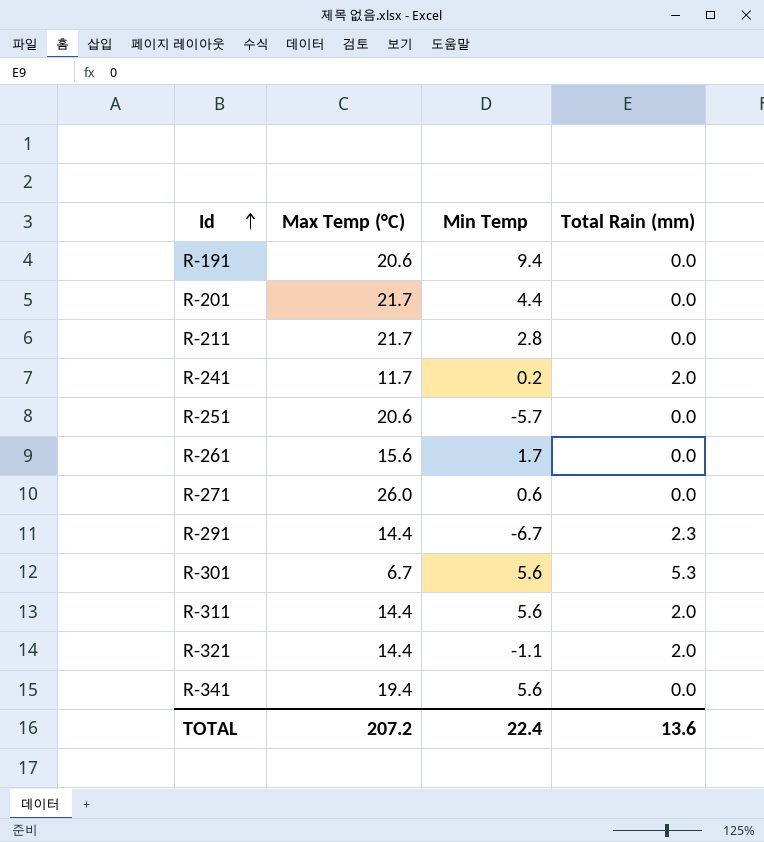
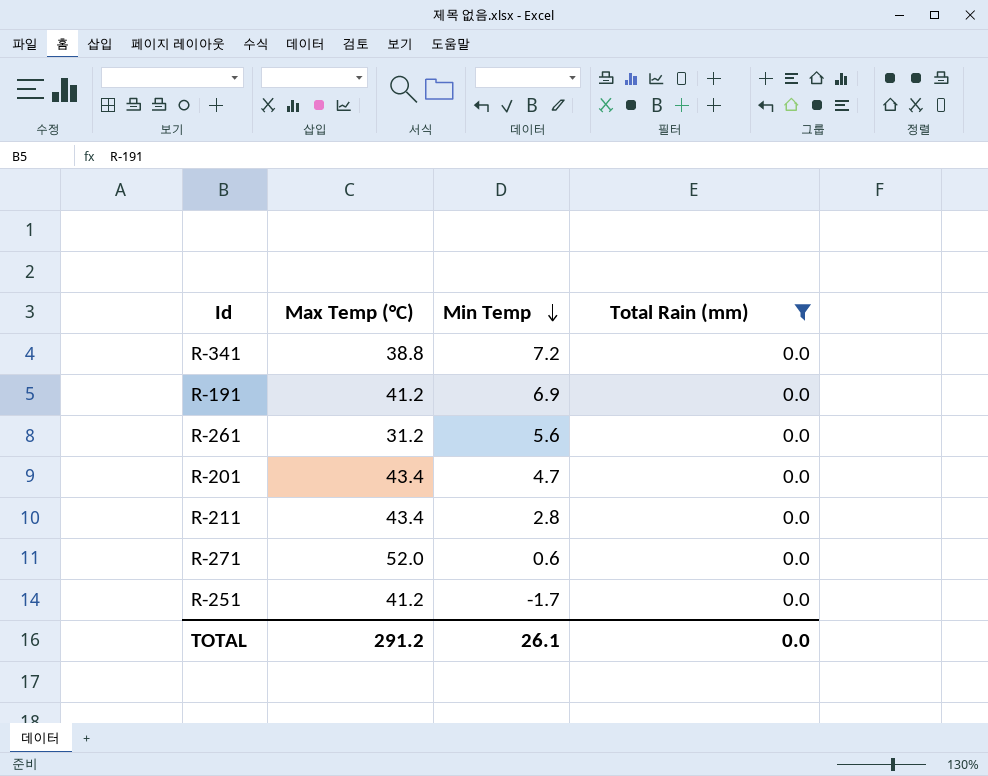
filter: none -> Total Rain (mm) = 0.0
row order: Id ascending -> Min Temp descending
R-341 | Max Temp (°C): 19.4 -> 38.8
R-341 | Min Temp: 5.6 -> 7.2
R-191 | Max Temp (°C): 20.6 -> 41.2
R-191 | Min Temp: 9.4 -> 6.9
R-261 | Max Temp (°C): 15.6 -> 31.2
R-261 | Min Temp: 1.7 -> 5.6
R-201 | Max Temp (°C): 21.7 -> 43.4
R-201 | Min Temp: 4.4 -> 4.7
R-211 | Max Temp (°C): 21.7 -> 43.4
R-271 | Max Temp (°C): 26.0 -> 52.0
R-251 | Max Temp (°C): 20.6 -> 41.2
R-251 | Min Temp: -5.7 -> -1.7
TOTAL | Max Temp (°C): 207.2 -> 291.2
TOTAL | Min Temp: 22.4 -> 26.1
TOTAL | Total Rain (mm): 13.6 -> 0.0

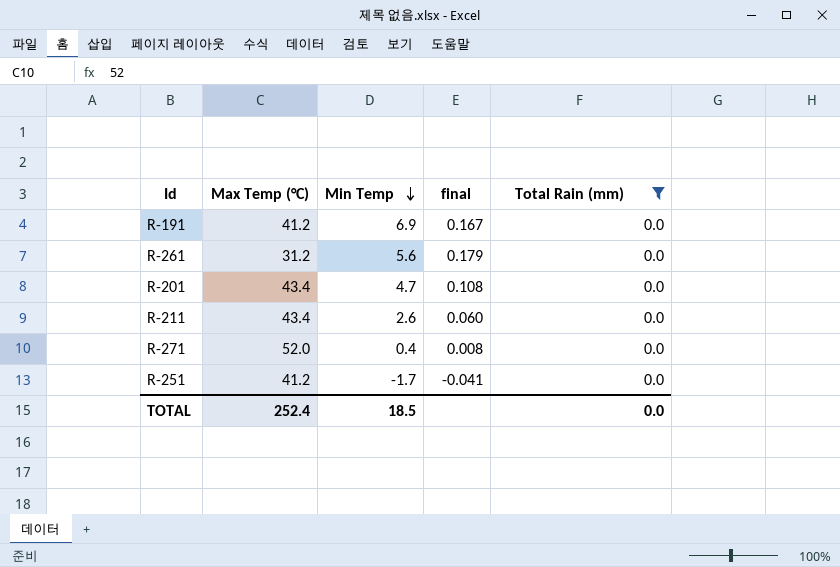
column final | formula: none -> [Min Temp] / [Max Temp (°C)]
row R-341: 38.8 | 7.2 | 0.0 -> none
R-211 | Min Temp: 2.8 -> 2.6
R-271 | Min Temp: 0.6 -> 0.4
TOTAL | Max Temp (°C): 291.2 -> 252.4
TOTAL | Min Temp: 26.1 -> 18.5

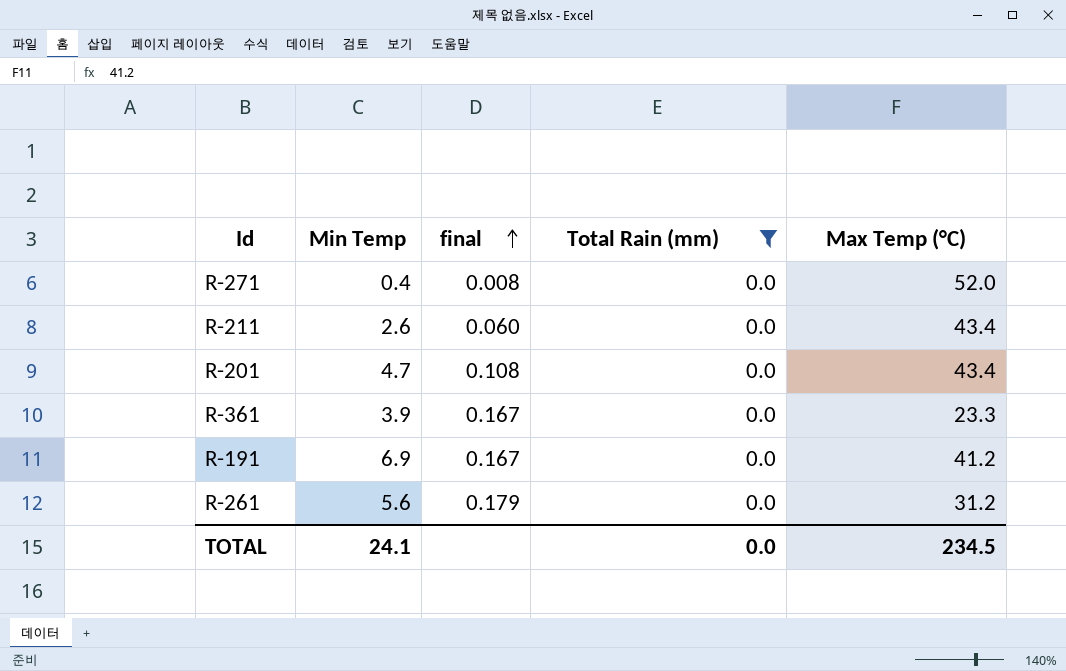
row order: Min Temp descending -> final ascending
column Max Temp (°C) | position: 2 -> 5
row R-251: 41.2 | -1.7 | -0.041 | 0.0 -> none
row R-361: none -> 3.9 | 0.167 | 0.0 | 23.3
TOTAL | Min Temp: 18.5 -> 24.1
TOTAL | Max Temp (°C): 252.4 -> 234.5

